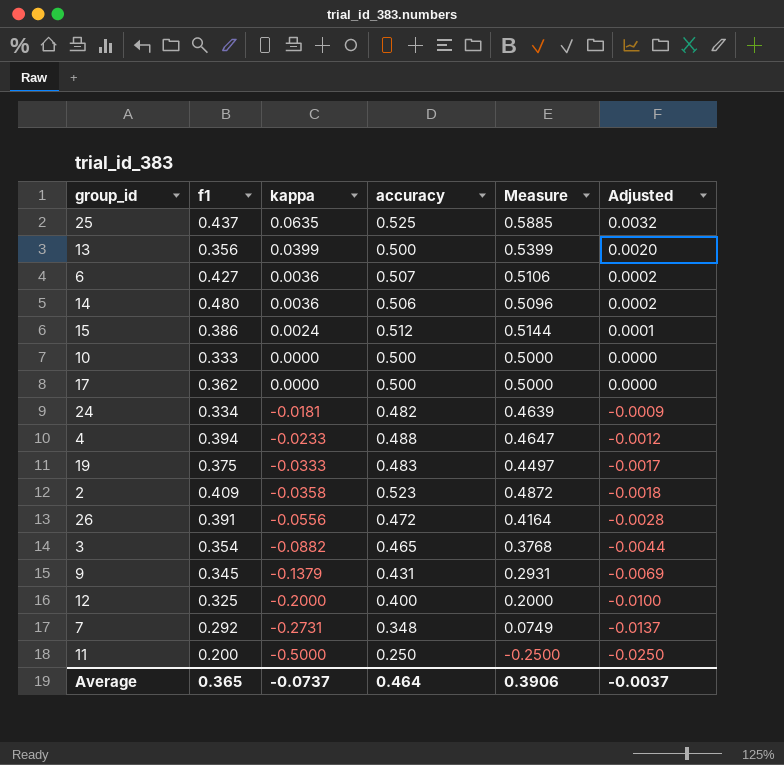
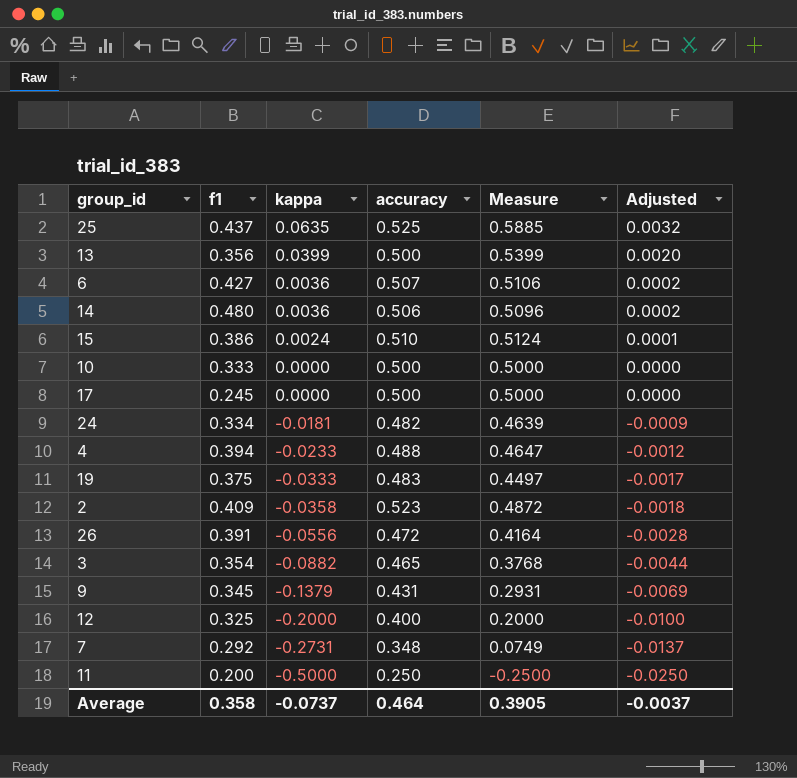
15 | accuracy: 0.512 -> 0.510
15 | Measure: 0.5144 -> 0.5124
17 | f1: 0.362 -> 0.245
Average | f1: 0.365 -> 0.358
Average | Measure: 0.3906 -> 0.3905

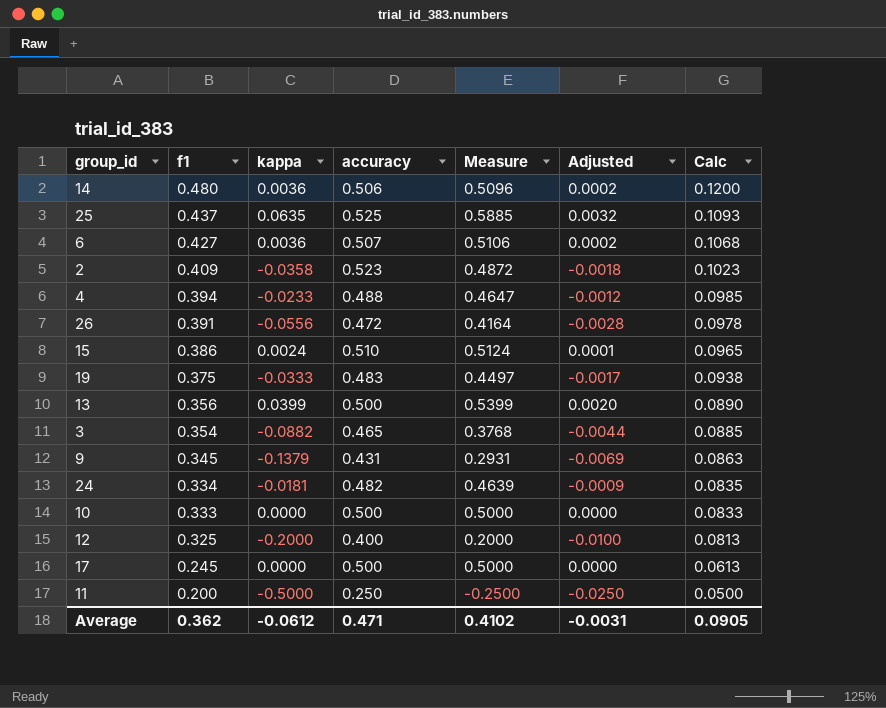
row order: kappa descending -> f1 descending
column Calc | formula: none -> [f1] * 0.25
row 7: 0.292 | -0.2731 | 0.348 | 0.0749 | -0.0137 -> none
Average | f1: 0.358 -> 0.362
Average | kappa: -0.0737 -> -0.0612
Average | accuracy: 0.464 -> 0.471
Average | Measure: 0.3905 -> 0.4102
Average | Adjusted: -0.0037 -> -0.0031

